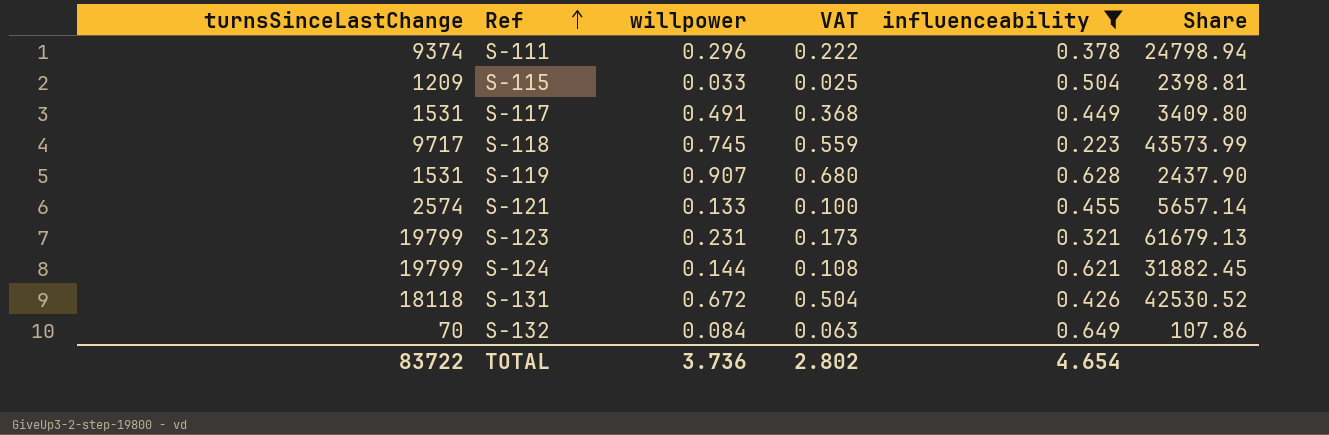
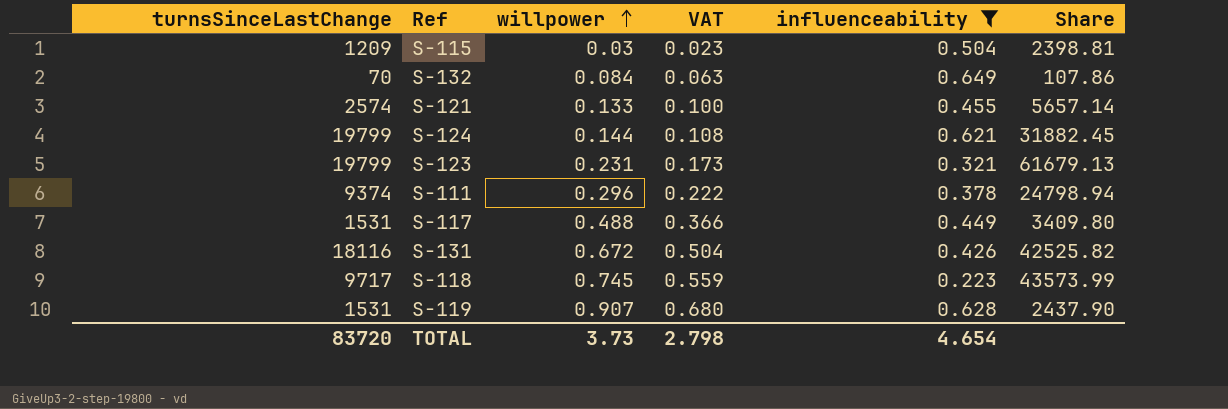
row order: Ref ascending -> willpower ascending
S-115 | willpower: 0.033 -> 0.03
S-115 | VAT: 0.025 -> 0.023
S-117 | willpower: 0.491 -> 0.488
S-117 | VAT: 0.368 -> 0.366
S-131 | turnsSinceLastChange: 18118 -> 18116
S-131 | Share: 42530.52 -> 42525.82
TOTAL | turnsSinceLastChange: 83722 -> 83720
TOTAL | willpower: 3.736 -> 3.73
TOTAL | VAT: 2.802 -> 2.798

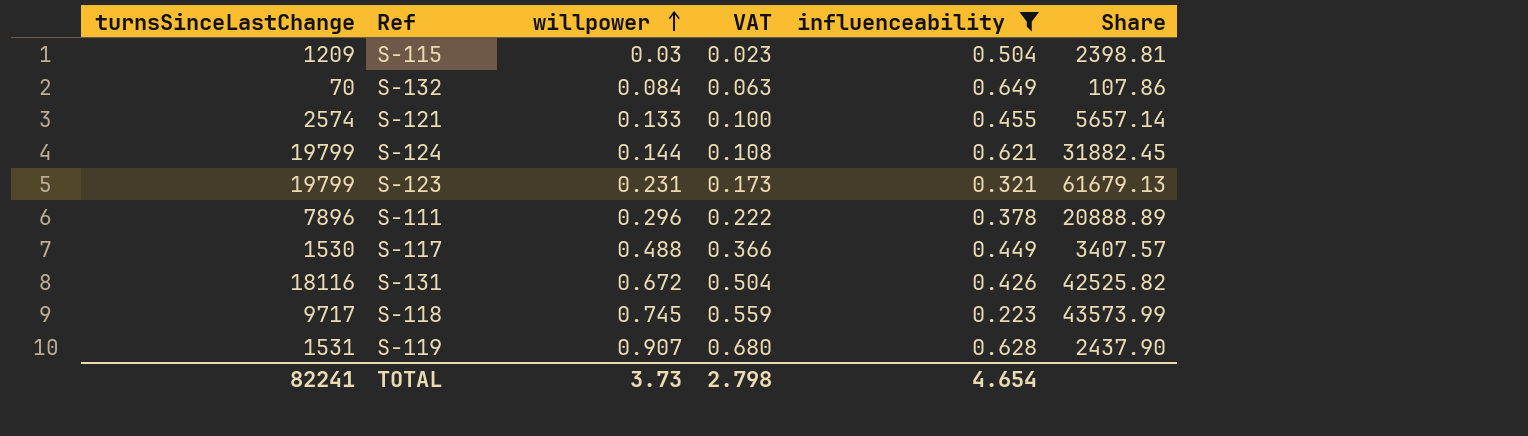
S-111 | turnsSinceLastChange: 9374 -> 7896
S-111 | Share: 24798.94 -> 20888.89
S-117 | turnsSinceLastChange: 1531 -> 1530
S-117 | Share: 3409.80 -> 3407.57
TOTAL | turnsSinceLastChange: 83720 -> 82241

